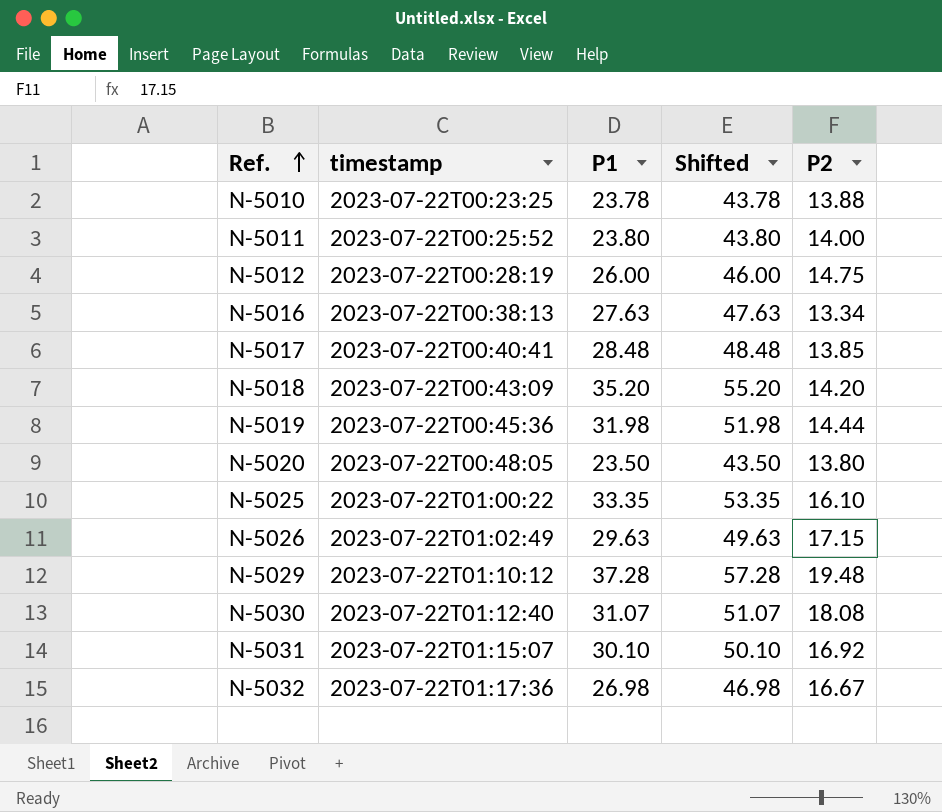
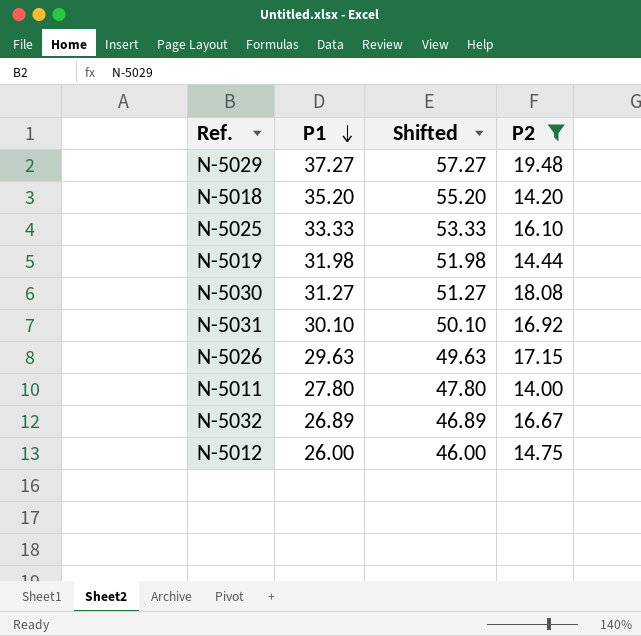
filter: none -> P2 >= 14.00
row order: Ref. ascending -> P1 descending
column timestamp | position: 2 -> none
N-5029 | P1: 37.28 -> 37.27
N-5029 | Shifted: 57.28 -> 57.27
N-5025 | P1: 33.35 -> 33.33
N-5025 | Shifted: 53.35 -> 53.33
N-5030 | P1: 31.07 -> 31.27
N-5030 | Shifted: 51.07 -> 51.27
N-5011 | P1: 23.80 -> 27.80
N-5011 | Shifted: 43.80 -> 47.80
N-5032 | P1: 26.98 -> 26.89
N-5032 | Shifted: 46.98 -> 46.89

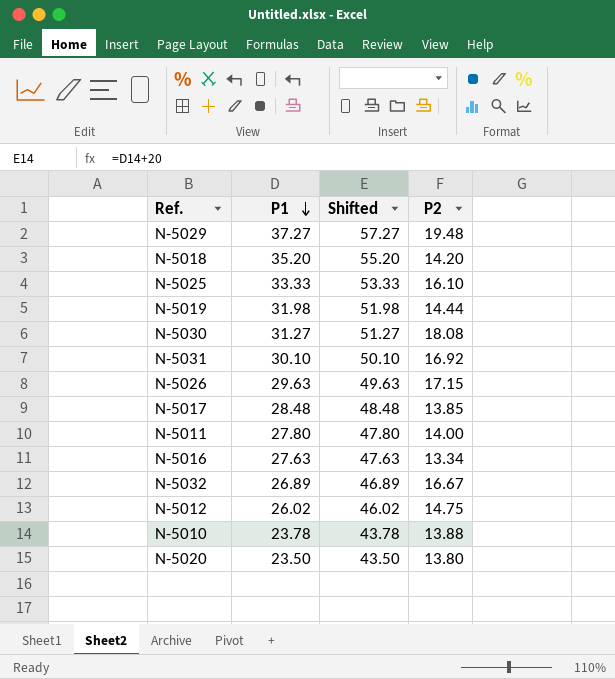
filter: P2 >= 14.00 -> none
N-5012 | P1: 26.00 -> 26.02
N-5012 | Shifted: 46.00 -> 46.02

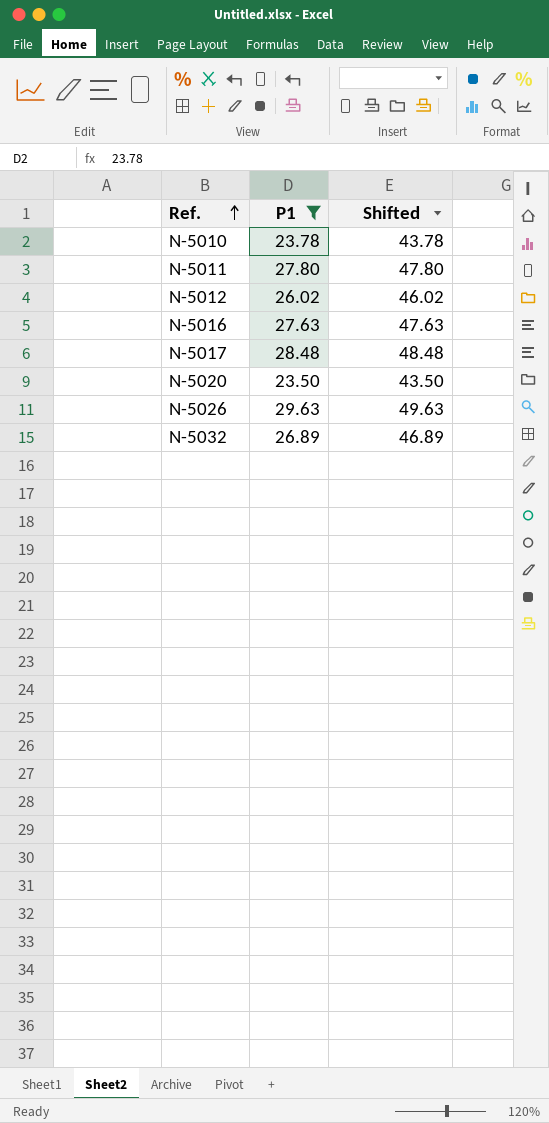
filter: none -> P1 <= 29.63
row order: P1 descending -> Ref. ascending
column P2 | position: 4 -> none

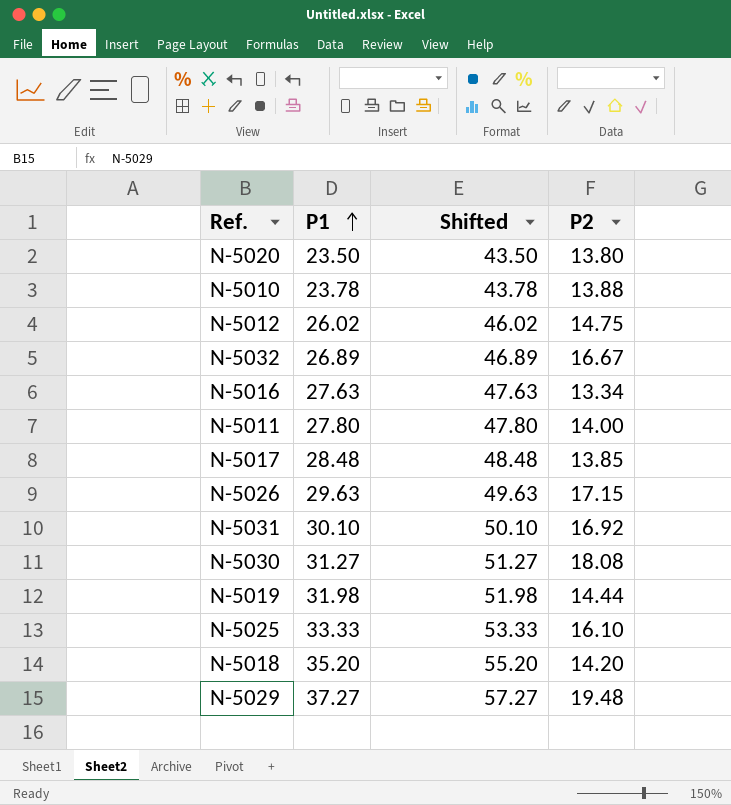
filter: P1 <= 29.63 -> none
row order: Ref. ascending -> P1 ascending
column P2 | position: none -> 4

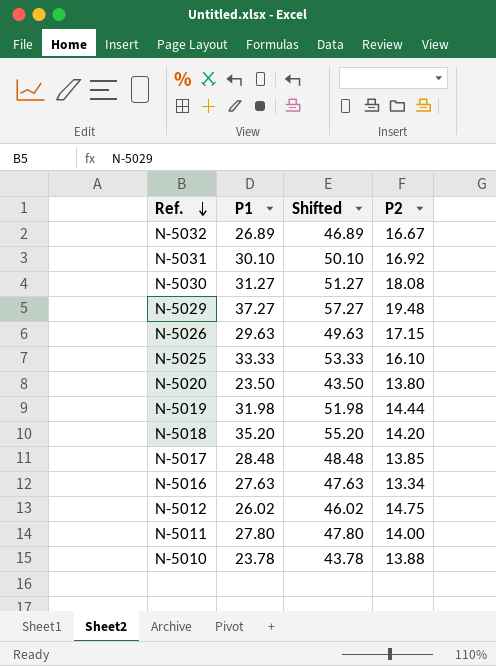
row order: P1 ascending -> Ref. descending

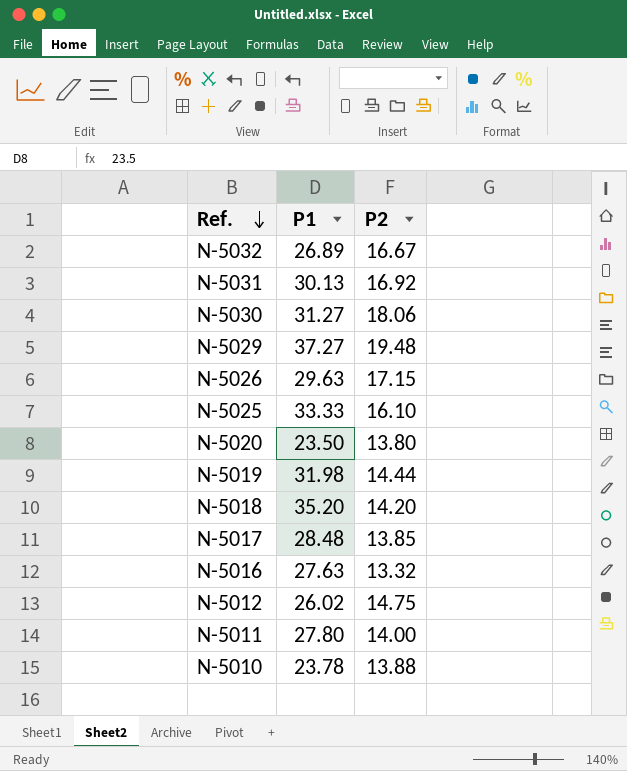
column Shifted | formula: [P1] + 20 -> none
N-5031 | P1: 30.10 -> 30.13
N-5030 | P2: 18.08 -> 18.06
N-5016 | P2: 13.34 -> 13.32

